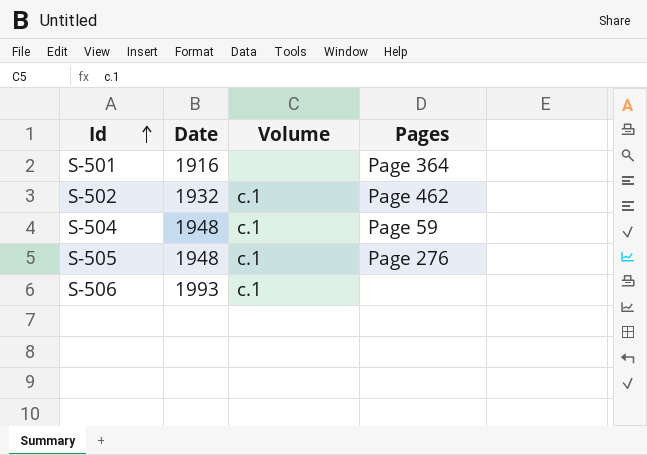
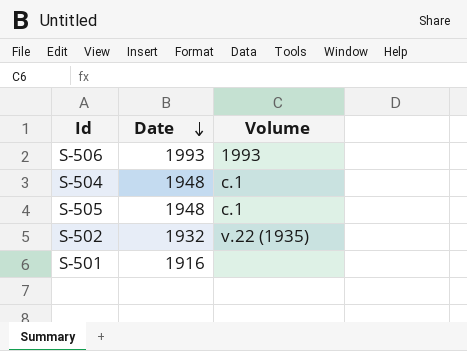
row order: Id ascending -> Date descending
column Pages | position: 4 -> none
S-506 | Volume: c.1 -> 1993
S-502 | Volume: c.1 -> v.22 (1935)

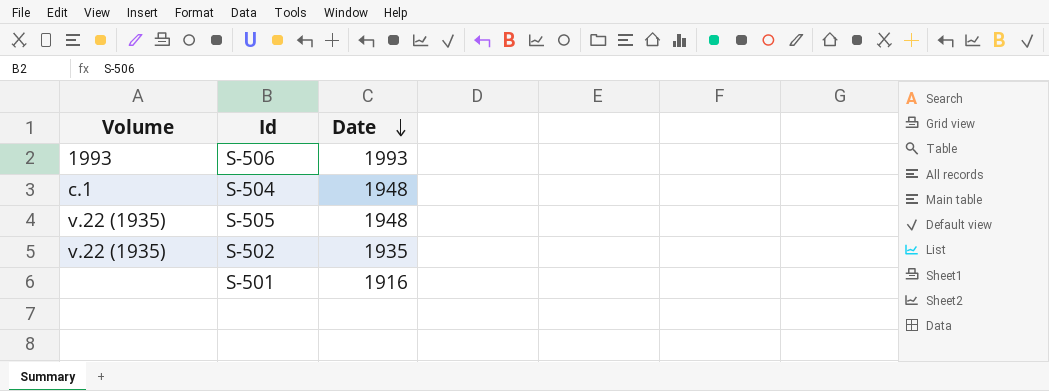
column Volume | position: 3 -> 1
S-505 | Volume: c.1 -> v.22 (1935)
S-502 | Date: 1932 -> 1935

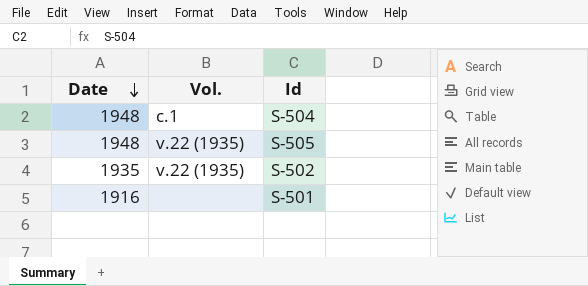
column Date | position: 3 -> 1
column name: Volume -> Vol.
row S-506: 1993 | 1993 -> none

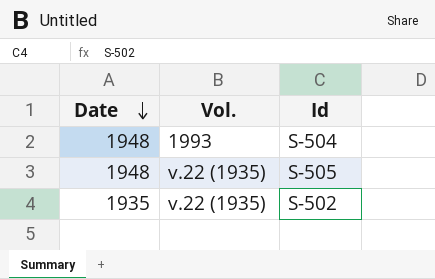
row S-501: 1916 | none -> none
S-504 | Vol.: c.1 -> 1993

